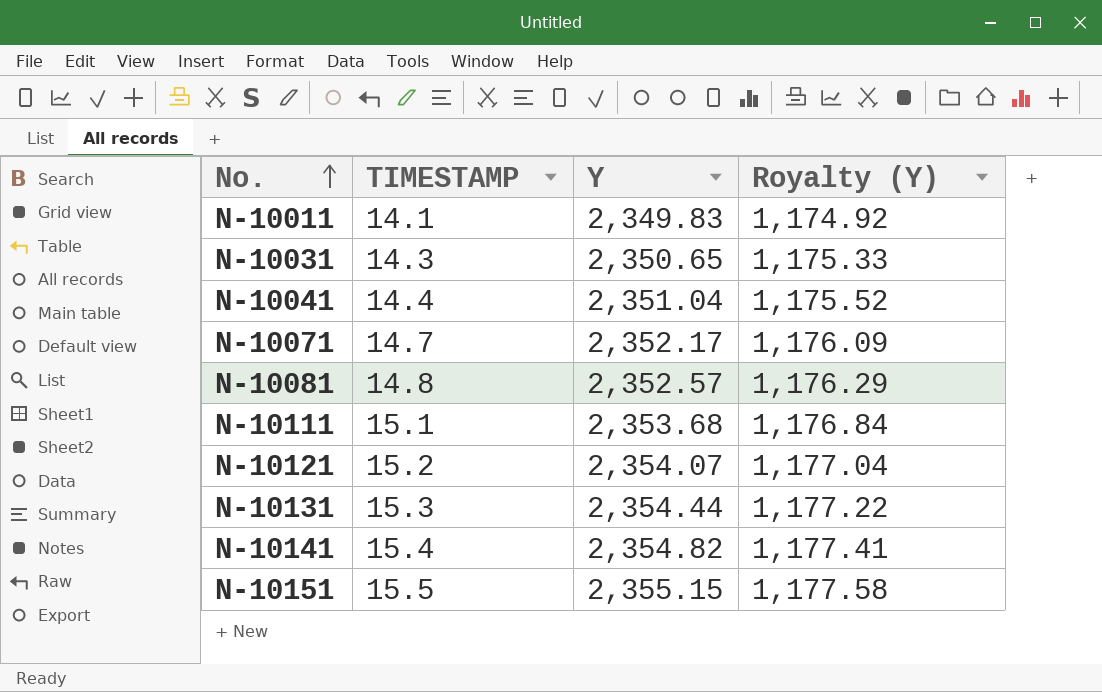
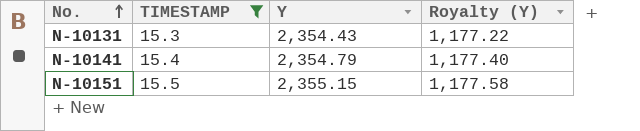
filter: none -> TIMESTAMP >= 15.3
N-10131 | Y: 2,354.44 -> 2,354.43
N-10141 | Y: 2,354.82 -> 2,354.79
N-10141 | Royalty (Y): 1,177.41 -> 1,177.40

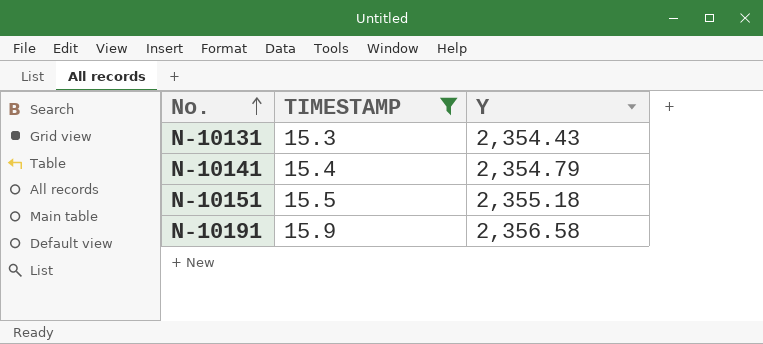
column Royalty (Y) | formula: [Y] * 0.5 -> none
N-10151 | Y: 2,355.15 -> 2,355.18
row N-10191: none -> 15.9 | 2,356.58

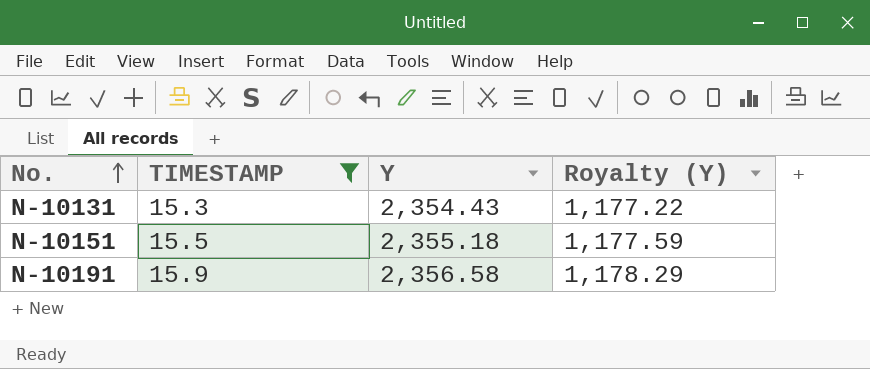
column Royalty (Y) | formula: none -> [Y] * 0.5
row N-10141: 15.4 | 2,354.79 -> none

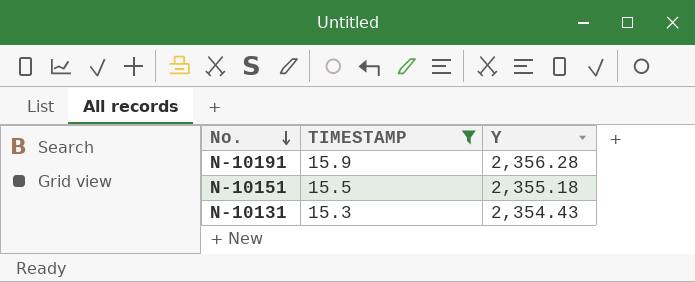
row order: No. ascending -> No. descending
column Royalty (Y) | formula: [Y] * 0.5 -> none
N-10191 | Y: 2,356.58 -> 2,356.28

